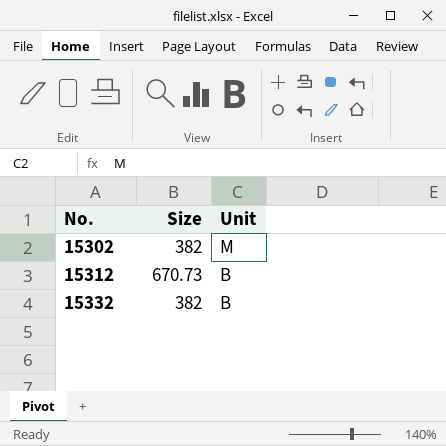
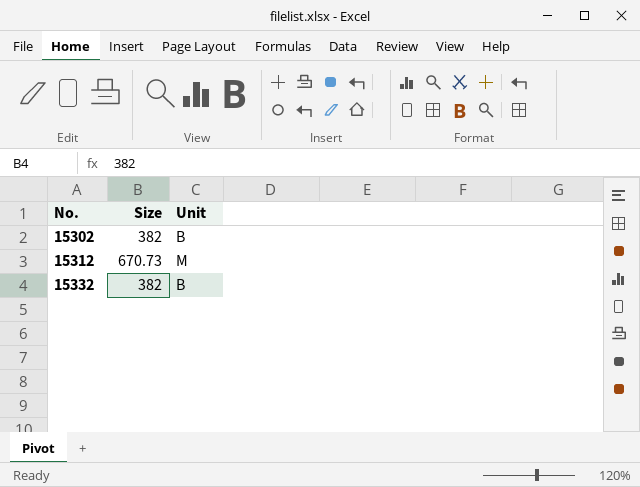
15302 | Unit: M -> B
15312 | Unit: B -> M

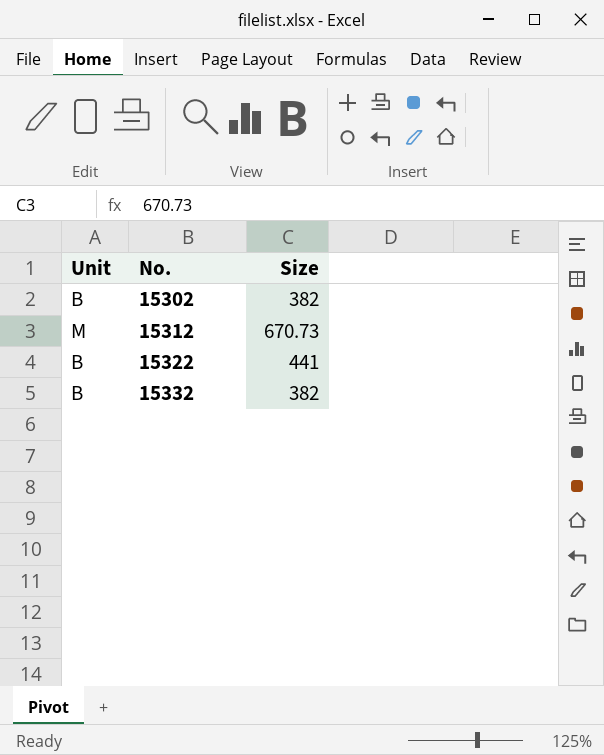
column Unit | position: 3 -> 1
row 15322: none -> B | 441

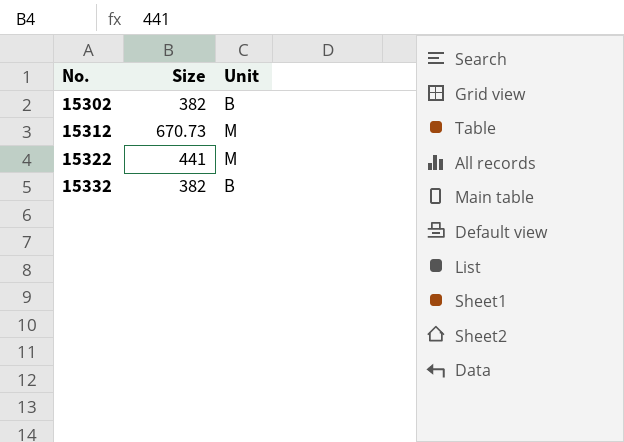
column Unit | position: 1 -> 3
15322 | Unit: B -> M

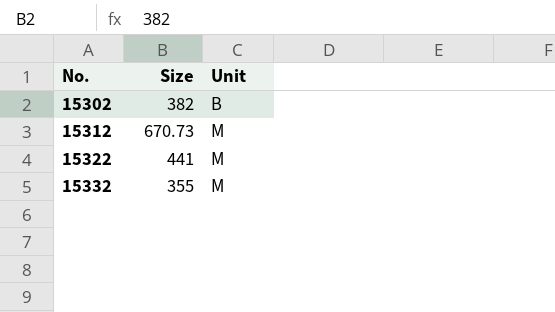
15332 | Size: 382 -> 355
15332 | Unit: B -> M

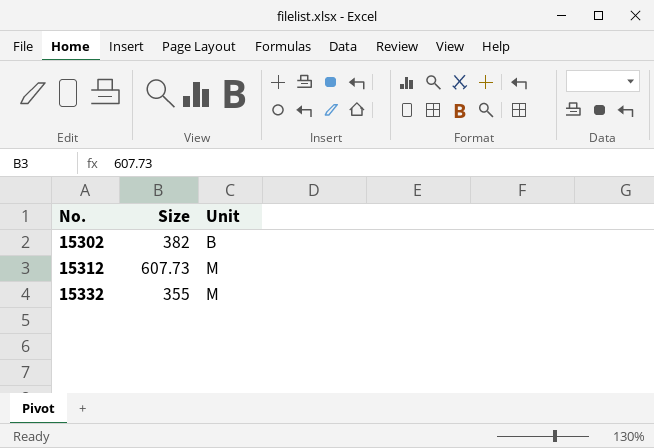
row 15322: 441 | M -> none
15312 | Size: 670.73 -> 607.73

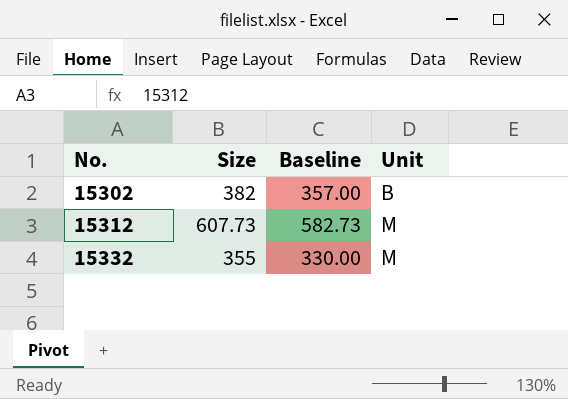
column Baseline | formula: none -> [Size] - 25

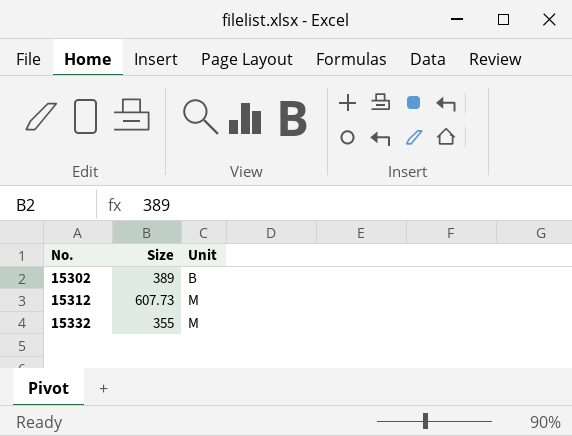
column Baseline | formula: [Size] - 25 -> none
15302 | Size: 382 -> 389

